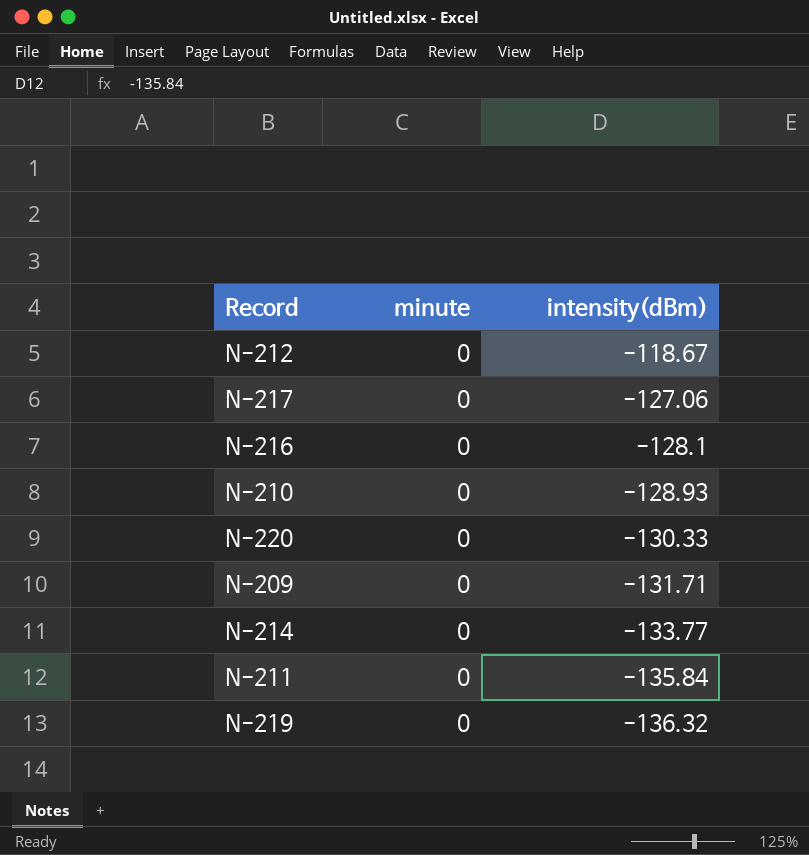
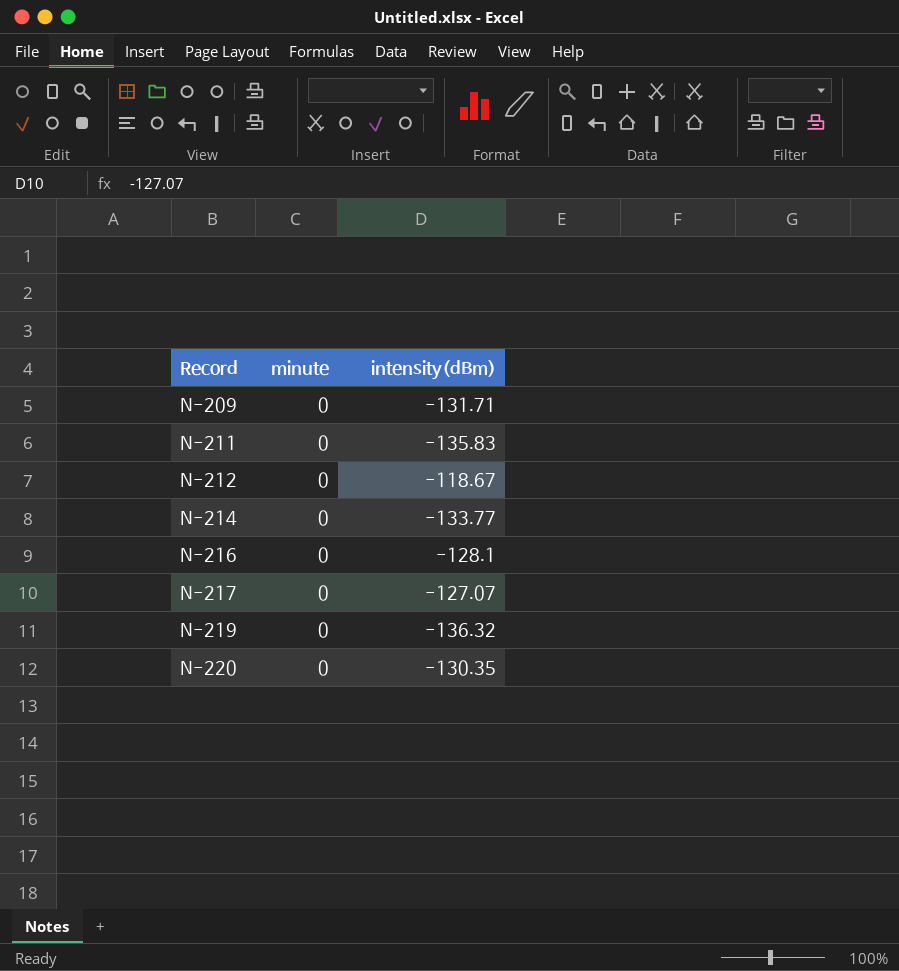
row order: intensity(dBm) descending -> Record ascending
row N-210: 0 | -128.93 -> none
N-211 | intensity(dBm): -135.84 -> -135.83
N-217 | intensity(dBm): -127.06 -> -127.07
N-220 | intensity(dBm): -130.33 -> -130.35

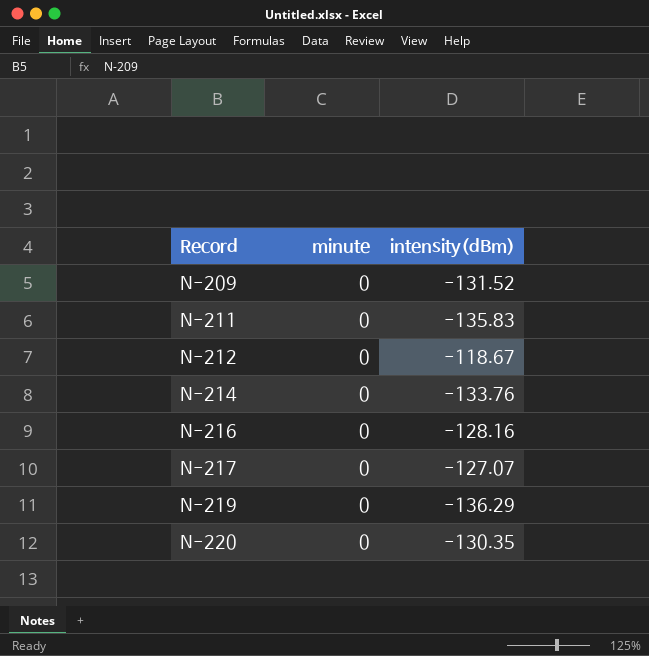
N-209 | intensity(dBm): -131.71 -> -131.52
N-214 | intensity(dBm): -133.77 -> -133.76
N-216 | intensity(dBm): -128.1 -> -128.16
N-219 | intensity(dBm): -136.32 -> -136.29

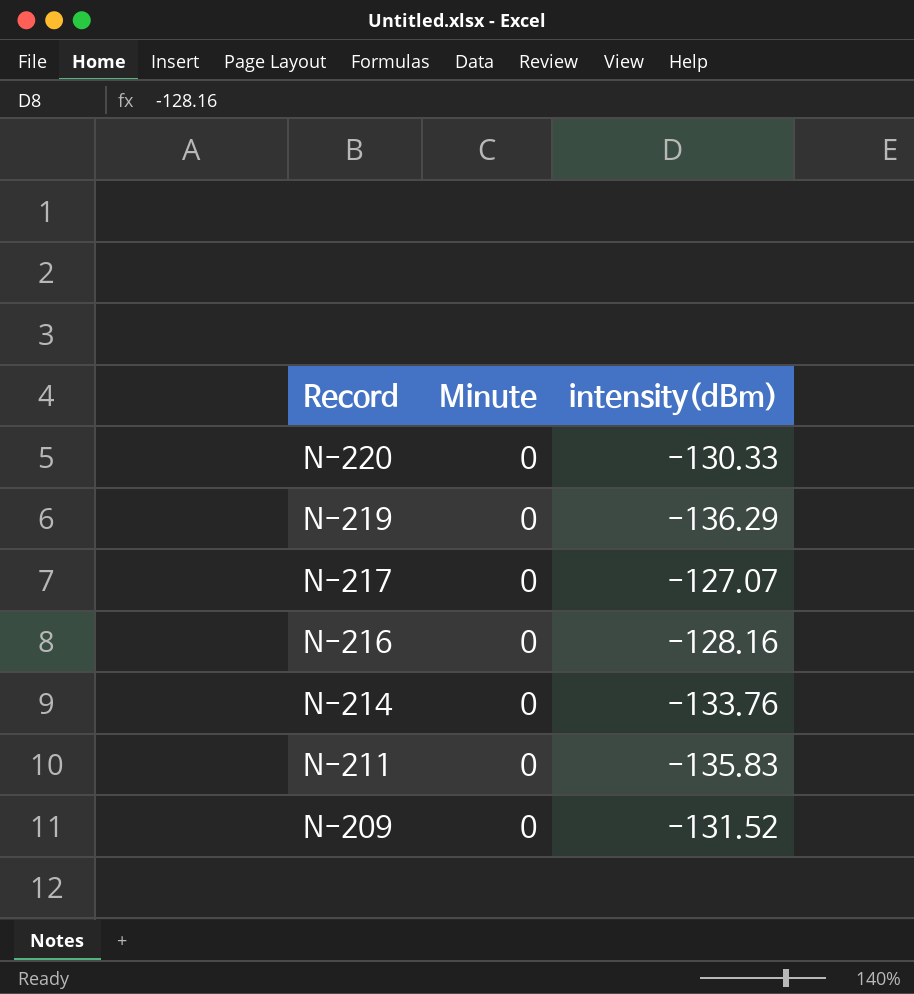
row order: Record ascending -> Record descending
column name: minute -> Minute
row N-212: 0 | -118.67 -> none
N-220 | intensity(dBm): -130.35 -> -130.33

